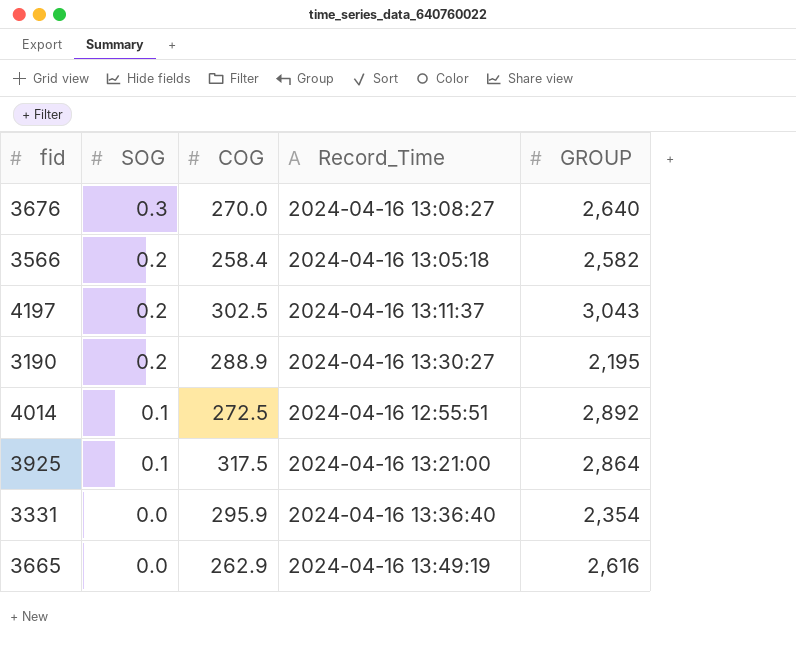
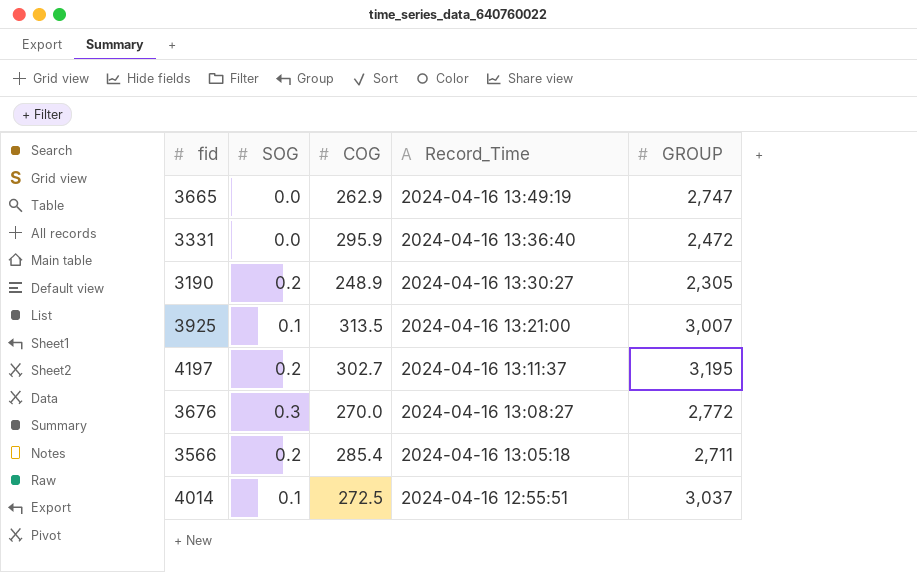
row order: SOG descending -> Record_Time descending
3665 | GROUP: 2,616 -> 2,747
3331 | GROUP: 2,354 -> 2,472
3190 | COG: 288.9 -> 248.9
3190 | GROUP: 2,195 -> 2,305
3925 | COG: 317.5 -> 313.5
3925 | GROUP: 2,864 -> 3,007
4197 | COG: 302.5 -> 302.7
4197 | GROUP: 3,043 -> 3,195
3676 | GROUP: 2,640 -> 2,772
3566 | COG: 258.4 -> 285.4
3566 | GROUP: 2,582 -> 2,711
4014 | GROUP: 2,892 -> 3,037

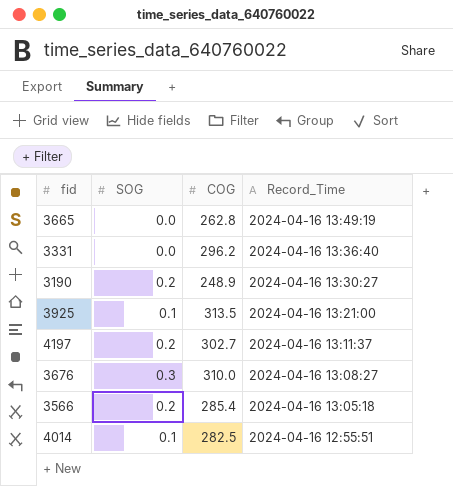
column GROUP | position: 5 -> none
3665 | COG: 262.9 -> 262.8
3331 | COG: 295.9 -> 296.2
3676 | COG: 270.0 -> 310.0
4014 | COG: 272.5 -> 282.5

